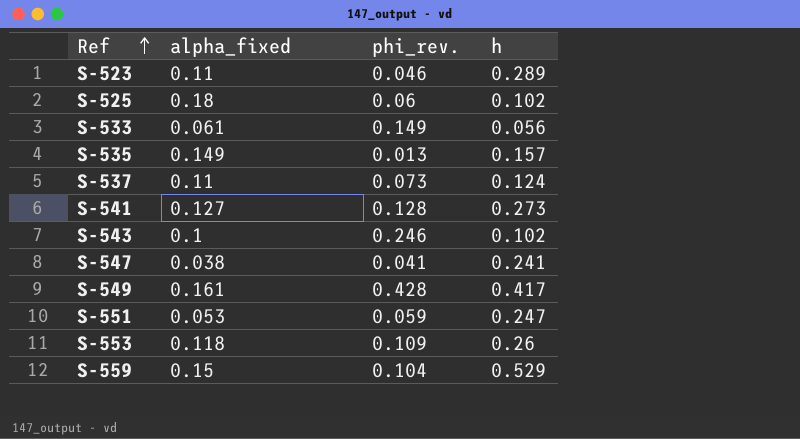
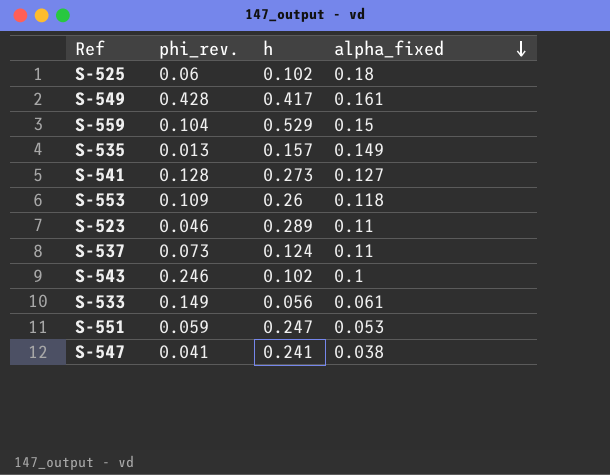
row order: Ref ascending -> alpha_fixed descending
column alpha_fixed | position: 2 -> 4

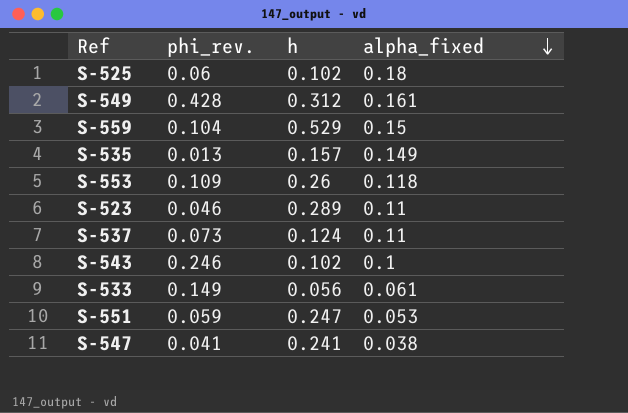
row S-541: 0.128 | 0.273 | 0.127 -> none
S-549 | h: 0.417 -> 0.312

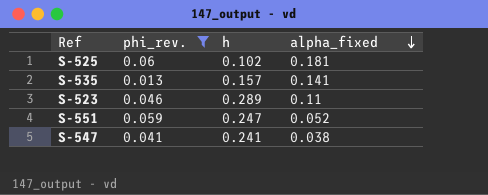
filter: none -> phi_rev. <= 0.06
S-525 | alpha_fixed: 0.18 -> 0.181
S-535 | alpha_fixed: 0.149 -> 0.141
S-551 | alpha_fixed: 0.053 -> 0.052

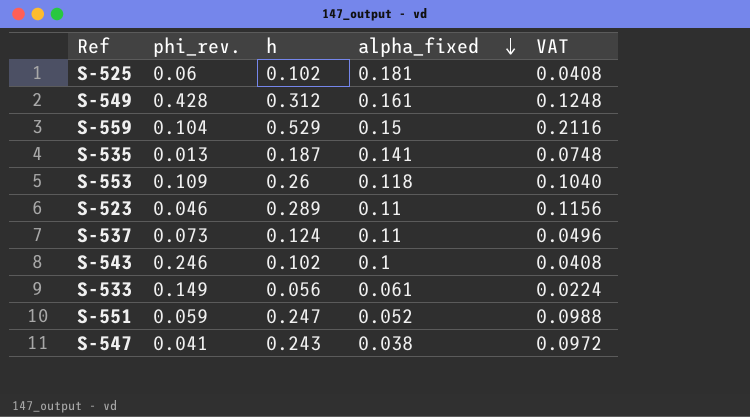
filter: phi_rev. <= 0.06 -> none
column VAT | formula: none -> [h] * 0.4
S-535 | h: 0.157 -> 0.187
S-547 | h: 0.241 -> 0.243

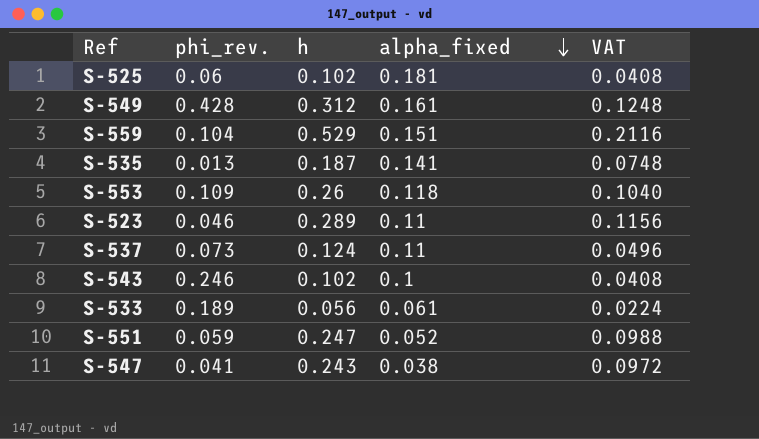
S-559 | alpha_fixed: 0.15 -> 0.151
S-533 | phi_rev.: 0.149 -> 0.189

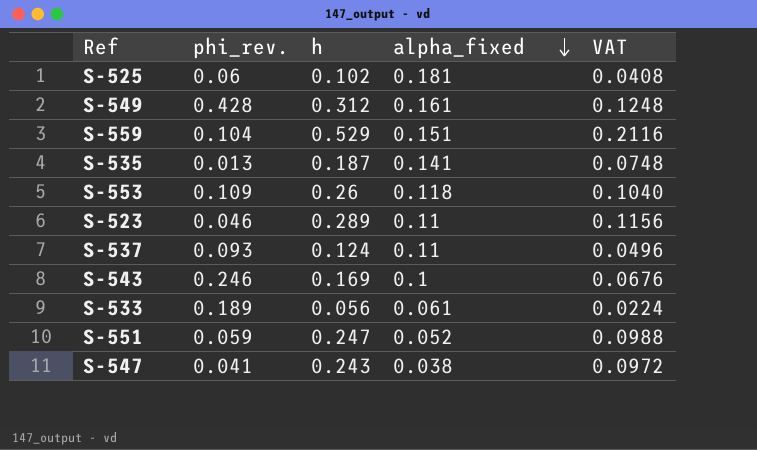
S-537 | phi_rev.: 0.073 -> 0.093
S-543 | h: 0.102 -> 0.169
S-543 | VAT: 0.0408 -> 0.0676

